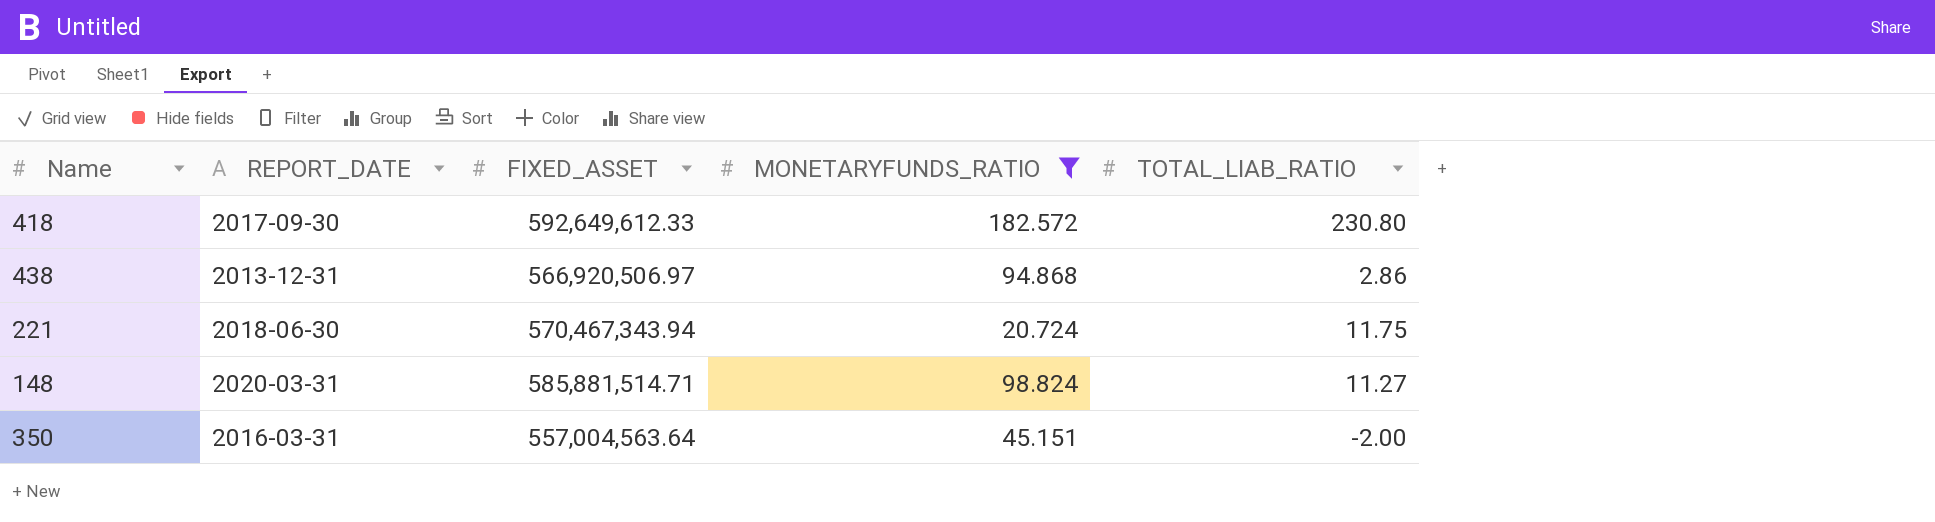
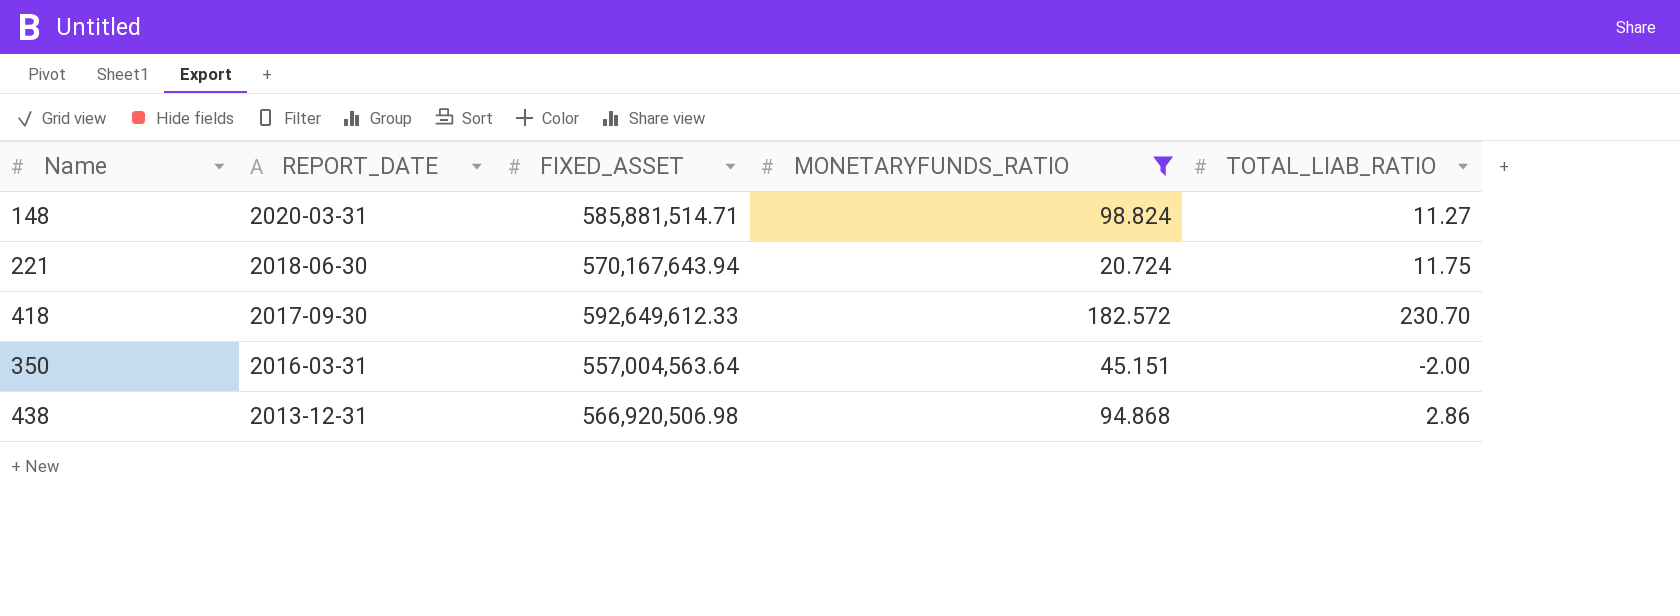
row order: none -> REPORT_DATE descending
221 | FIXED_ASSET: 570,467,343.94 -> 570,167,643.94
418 | TOTAL_LIAB_RATIO: 230.80 -> 230.70
438 | FIXED_ASSET: 566,920,506.97 -> 566,920,506.98

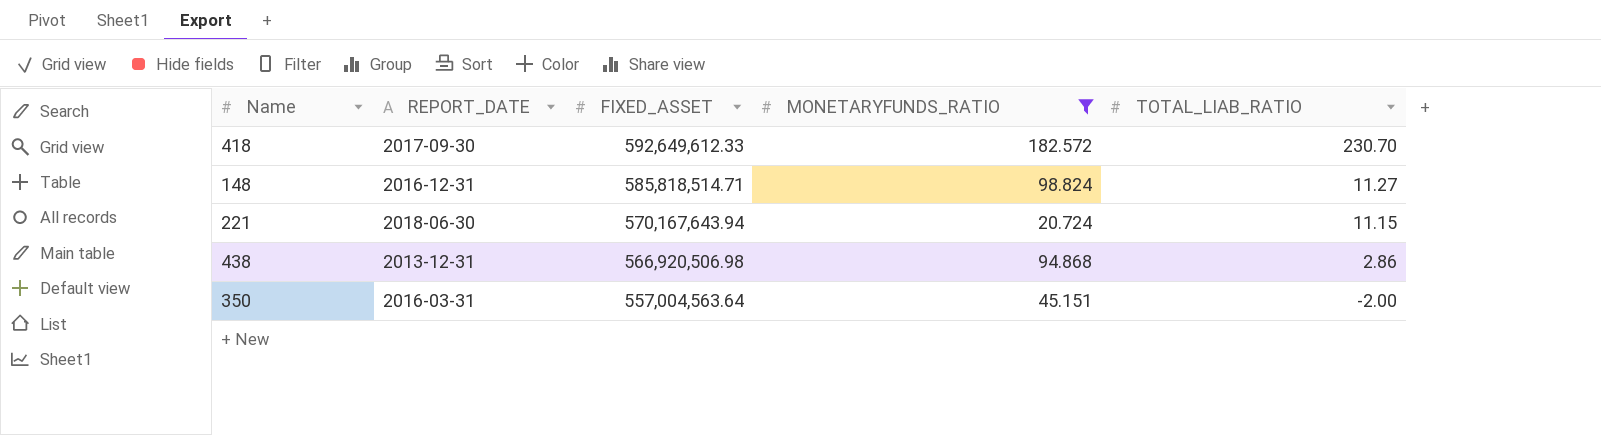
row order: REPORT_DATE descending -> FIXED_ASSET descending
148 | REPORT_DATE: 2020-03-31 -> 2016-12-31
148 | FIXED_ASSET: 585,881,514.71 -> 585,818,514.71
221 | TOTAL_LIAB_RATIO: 11.75 -> 11.15

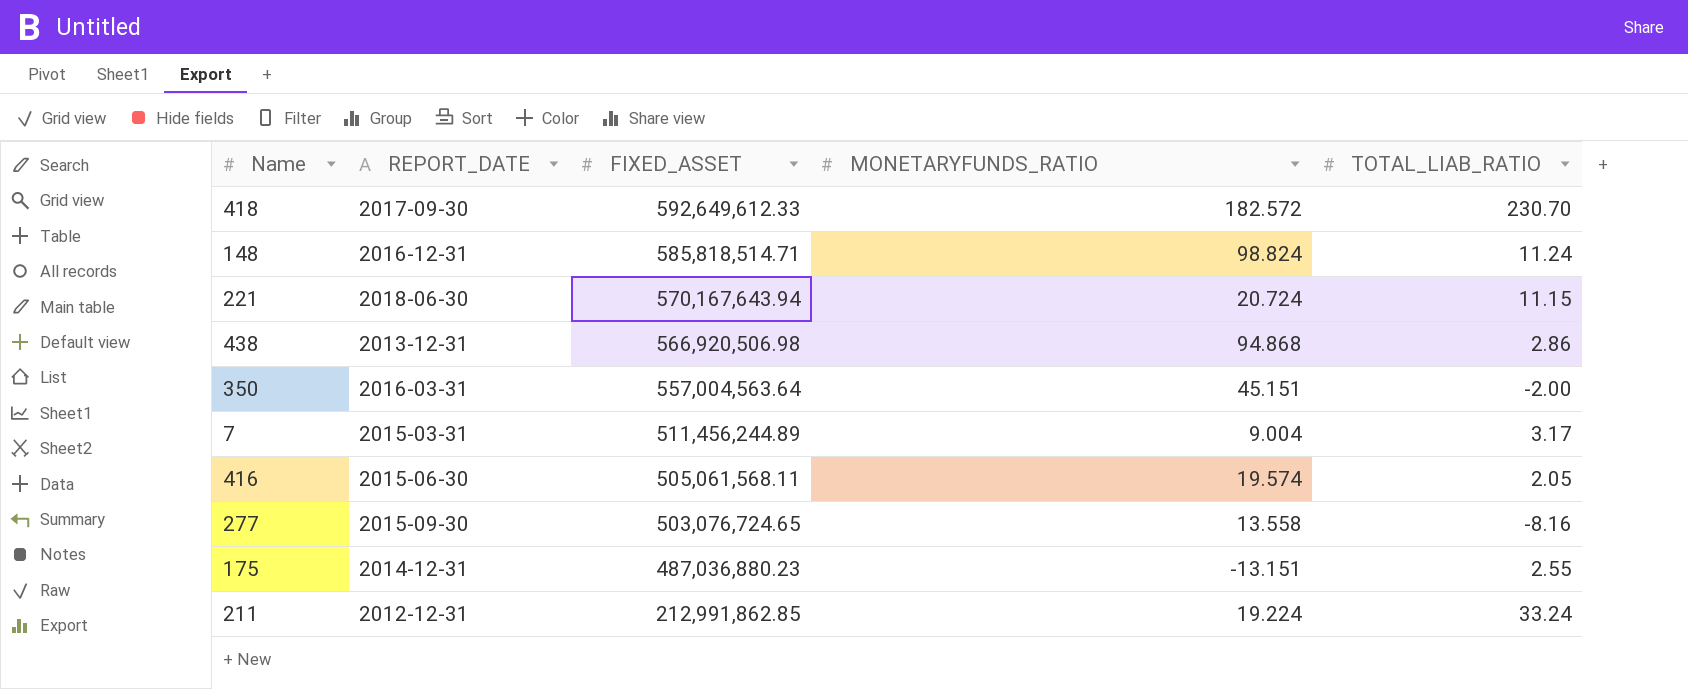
filter: MONETARYFUNDS_RATIO >= 20.724 -> none
148 | TOTAL_LIAB_RATIO: 11.27 -> 11.24

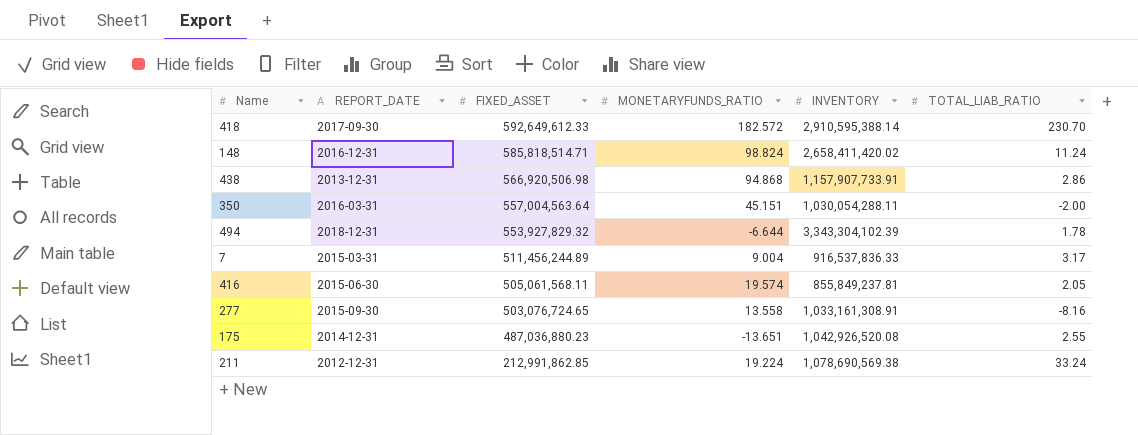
column INVENTORY | position: none -> 5
row 221: 2018-06-30 | 570,167,643.94 | 20.724 | 11.15 -> none
row 494: none -> 2018-12-31 | 553,927,829.32 | -6.644 | 3,343,304,102.39 | 1.78
175 | MONETARYFUNDS_RATIO: -13.151 -> -13.651

